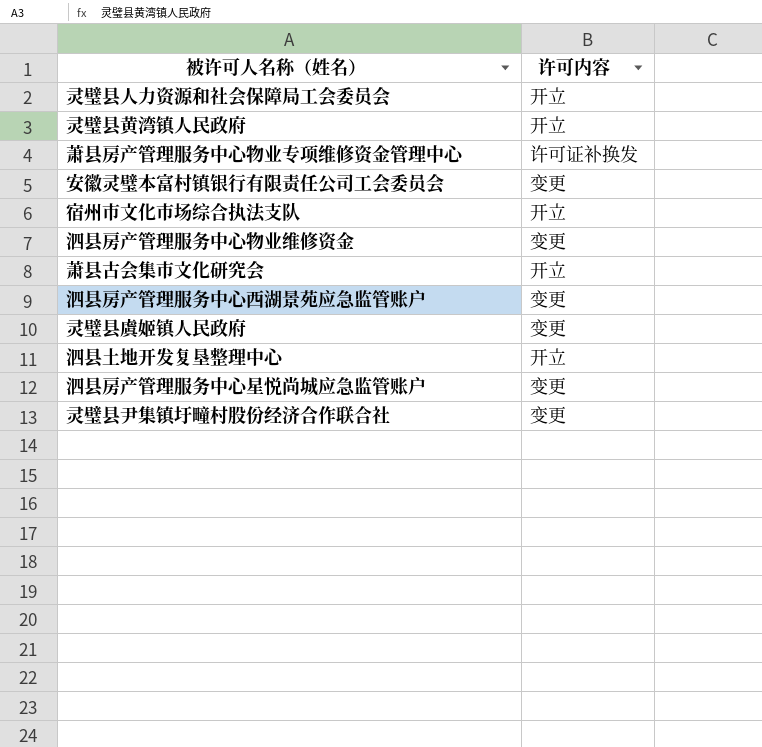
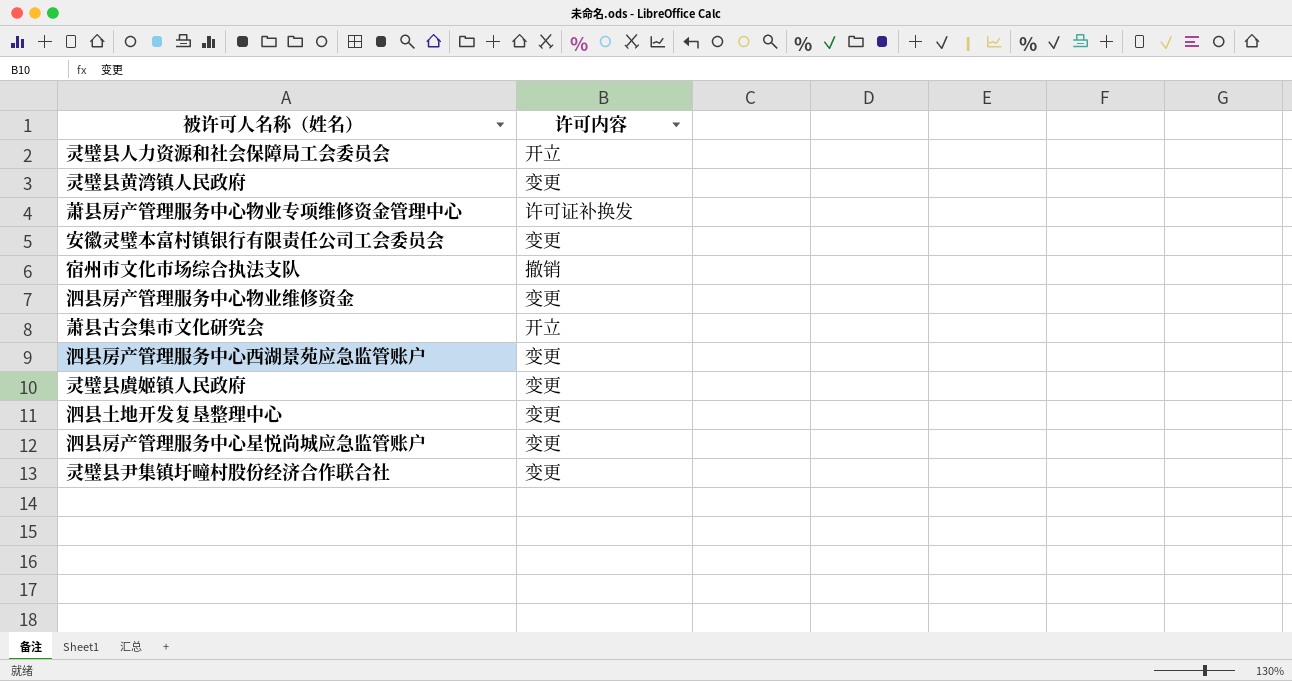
灵璧县黄湾镇人民政府 | 许可内容: 开立 -> 变更
宿州市文化市场综合执法支队 | 许可内容: 开立 -> 撤销
泗县土地开发复垦整理中心 | 许可内容: 开立 -> 变更

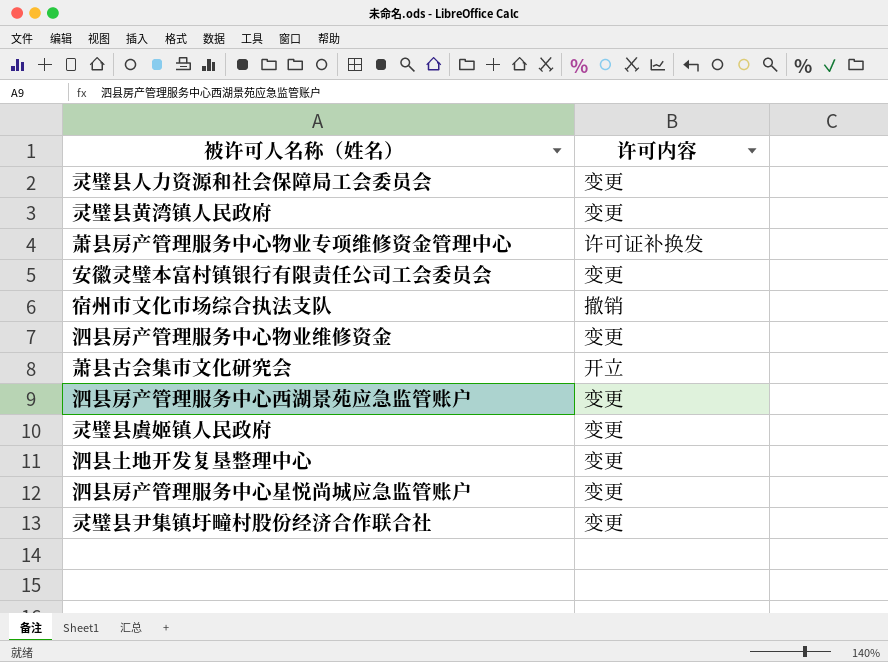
灵璧县人力资源和社会保障局工会委员会 | 许可内容: 开立 -> 变更

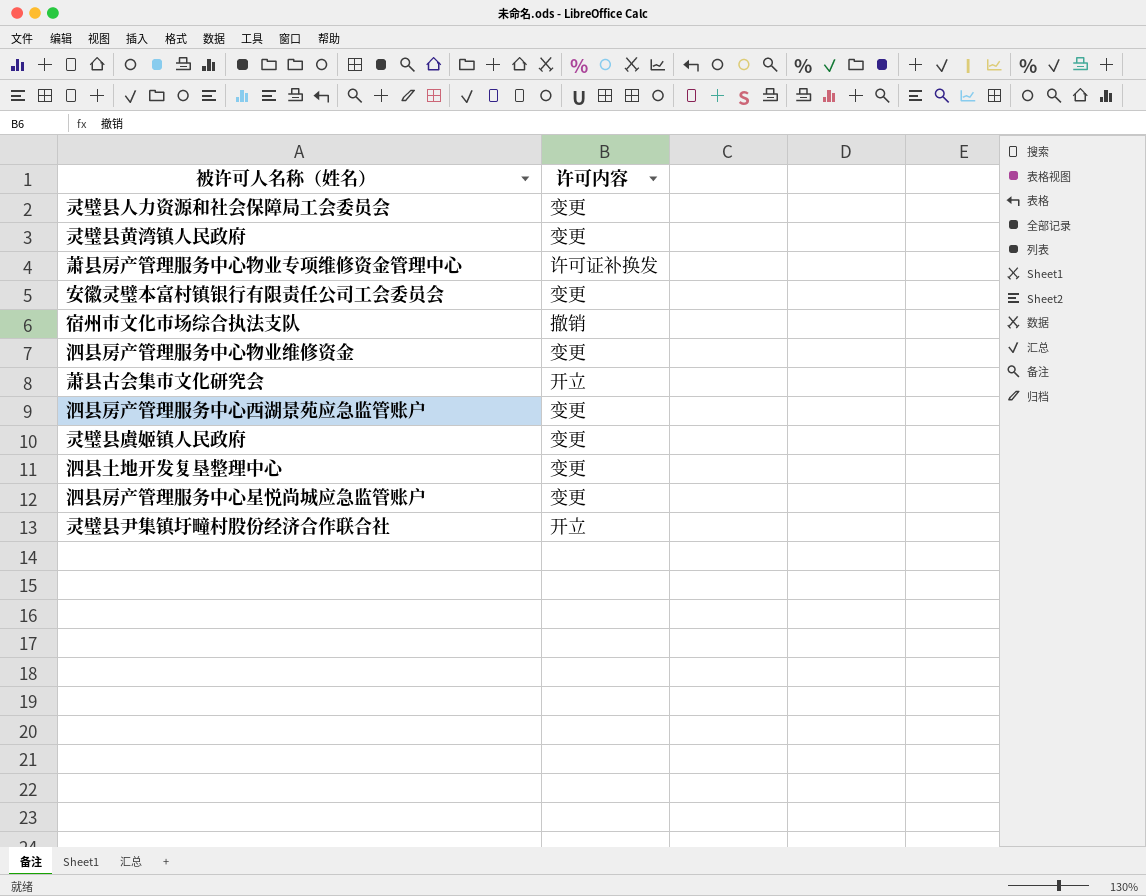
灵璧县尹集镇圩疃村股份经济合作联合社 | 许可内容: 变更 -> 开立

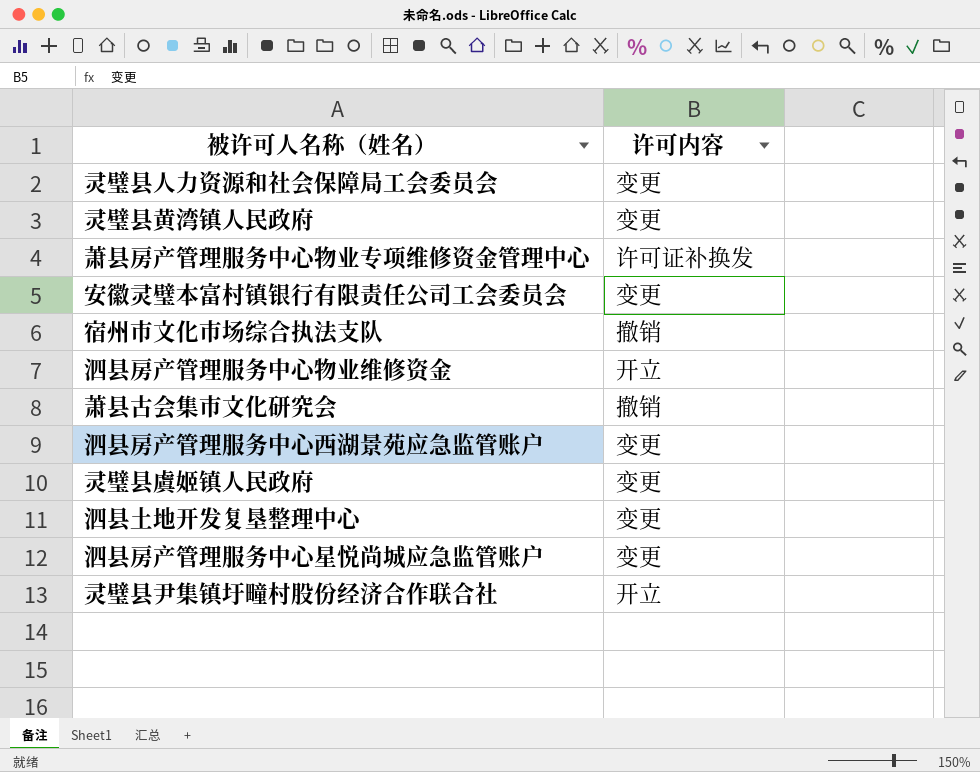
泗县房产管理服务中心物业维修资金 | 许可内容: 变更 -> 开立
萧县古会集市文化研究会 | 许可内容: 开立 -> 撤销

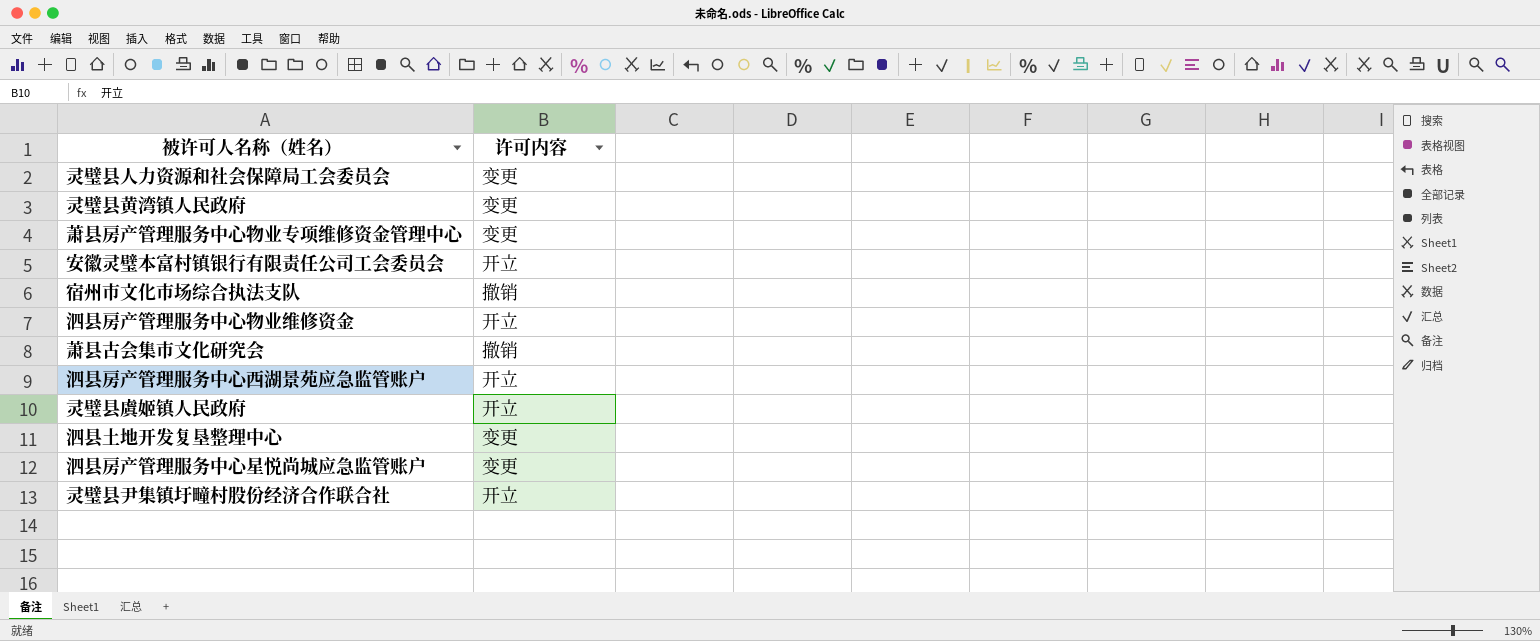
萧县房产管理服务中心物业专项维修资金管理中心 | 许可内容: 许可证补换发 -> 变更
安徽灵璧本富村镇银行有限责任公司工会委员会 | 许可内容: 变更 -> 开立
泗县房产管理服务中心西湖景苑应急监管账户 | 许可内容: 变更 -> 开立
灵璧县虞姬镇人民政府 | 许可内容: 变更 -> 开立

